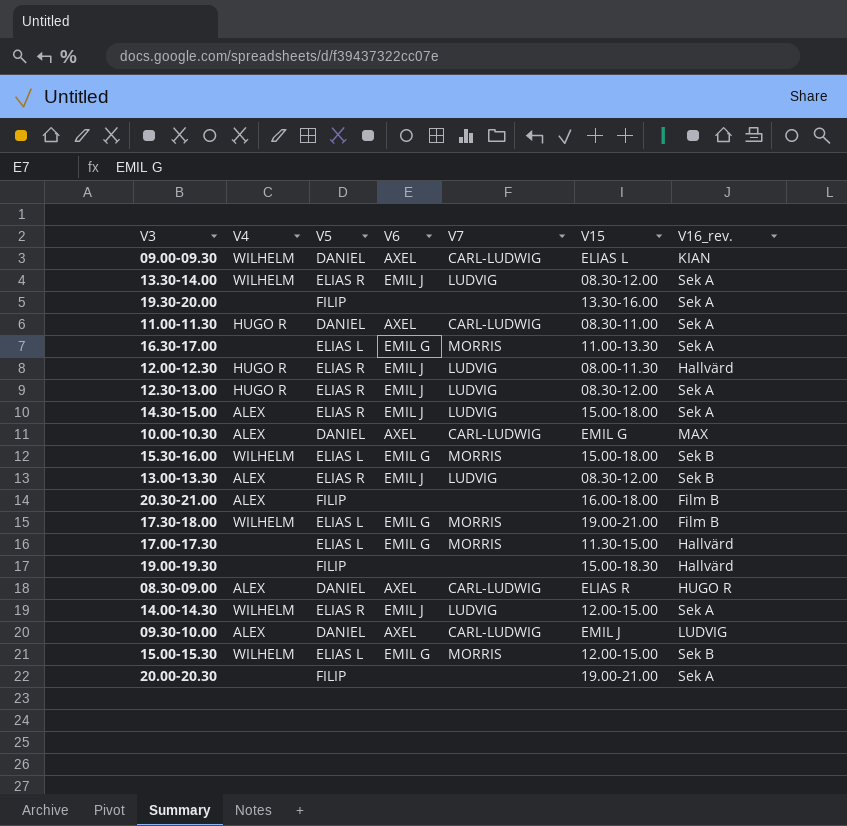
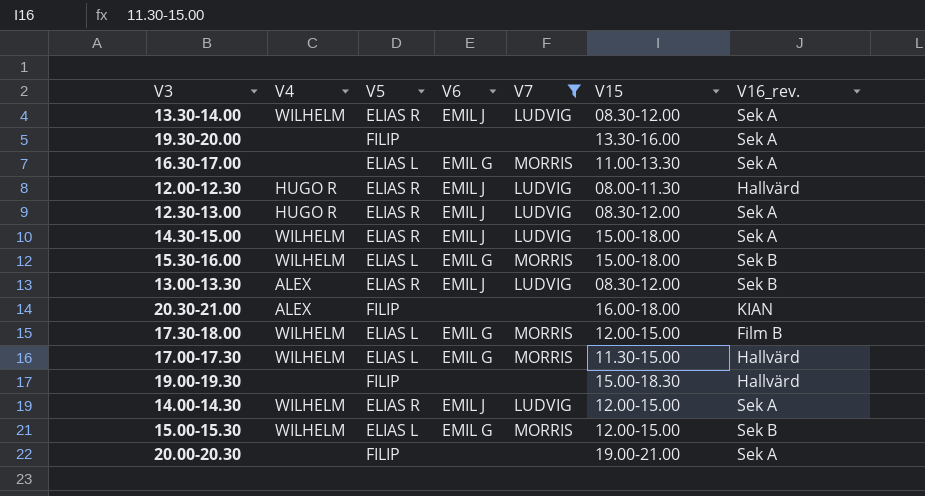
filter: none -> V7 != CARL-LUDWIG
14.30-15.00 | V4: ALEX -> WILHELM
20.30-21.00 | V16_rev.: Film B -> KIAN
17.30-18.00 | V15: 19.00-21.00 -> 12.00-15.00
17.00-17.30 | V4: none -> WILHELM

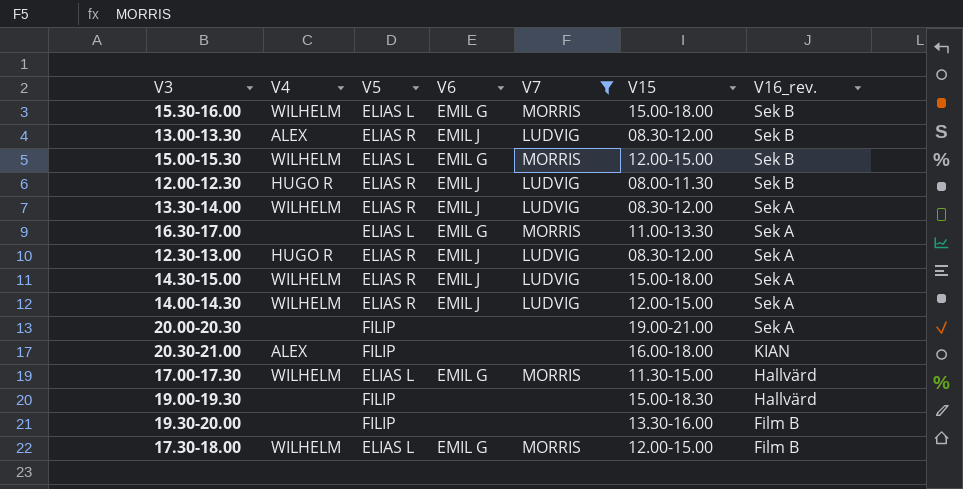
row order: none -> V16_rev. descending
12.00-12.30 | V16_rev.: Hallvärd -> Sek B
19.30-20.00 | V16_rev.: Sek A -> Film B

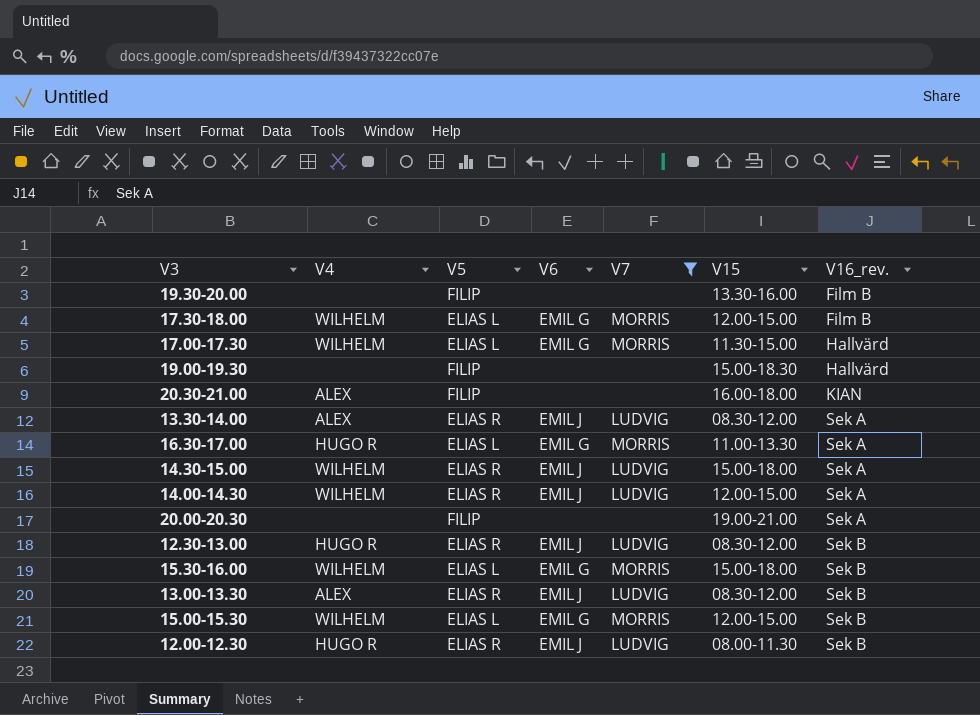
row order: V16_rev. descending -> V16_rev. ascending
13.30-14.00 | V4: WILHELM -> ALEX
16.30-17.00 | V4: none -> HUGO R
12.30-13.00 | V16_rev.: Sek A -> Sek B

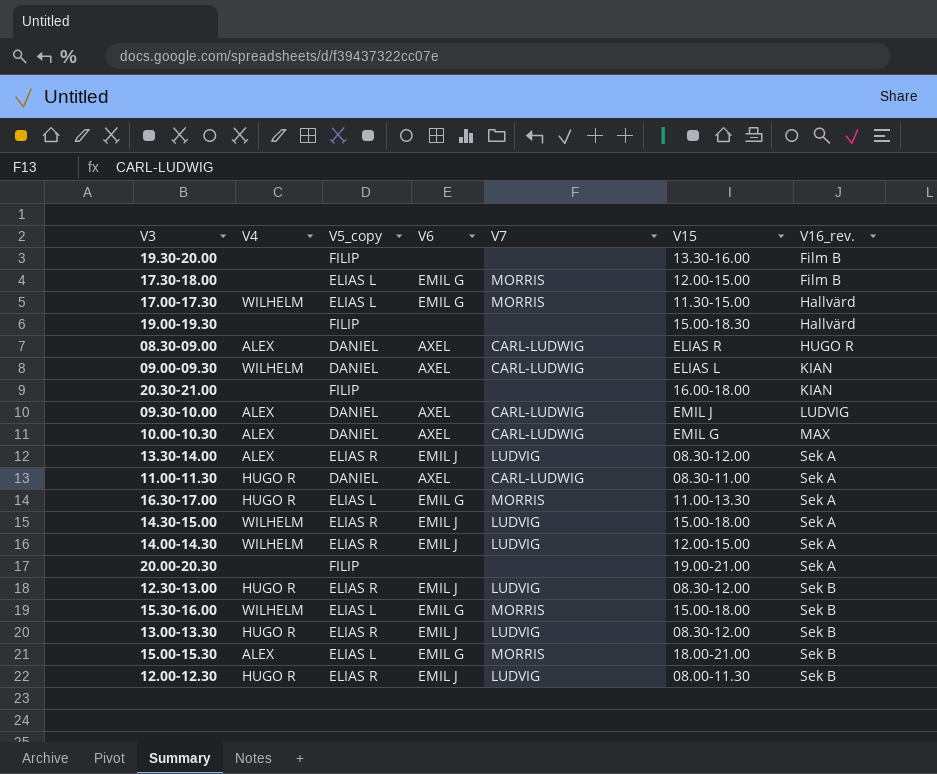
filter: V7 != CARL-LUDWIG -> none
column name: V5 -> V5_copy
17.30-18.00 | V4: WILHELM -> none
20.30-21.00 | V4: ALEX -> none
13.00-13.30 | V4: ALEX -> HUGO R
15.00-15.30 | V4: WILHELM -> ALEX
15.00-15.30 | V15: 12.00-15.00 -> 18.00-21.00

